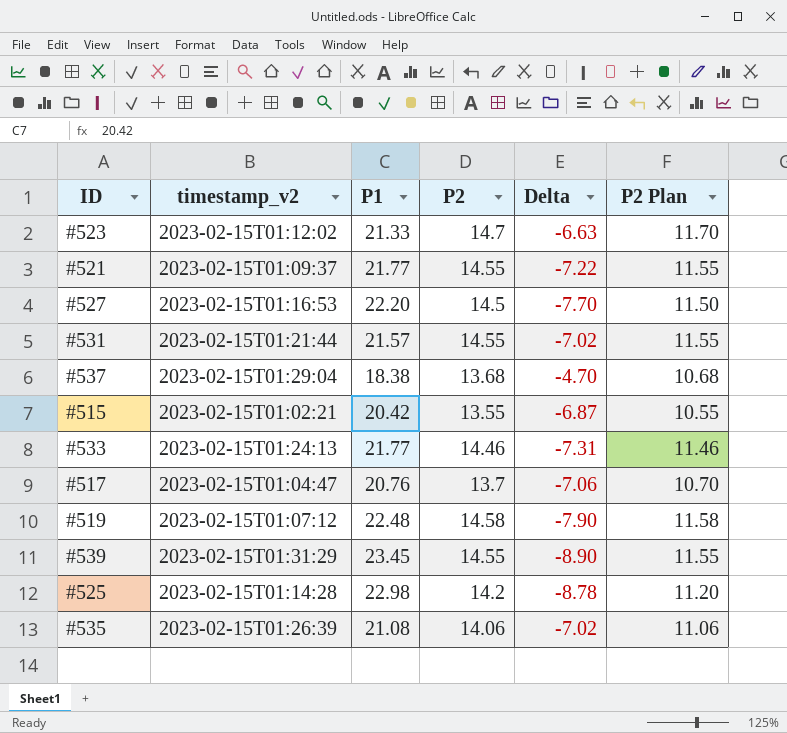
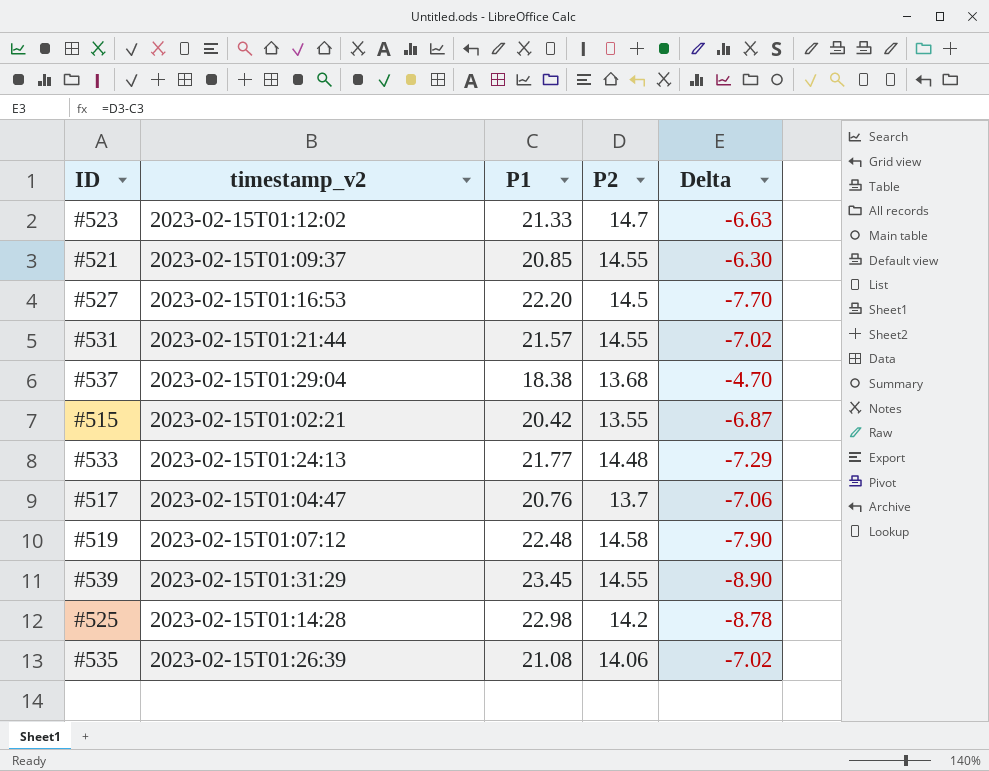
column P2 Plan | formula: [P2] - 3 -> none
#521 | P1: 21.77 -> 20.85
#521 | Delta: -7.22 -> -6.30
#533 | P2: 14.46 -> 14.48
#533 | Delta: -7.31 -> -7.29

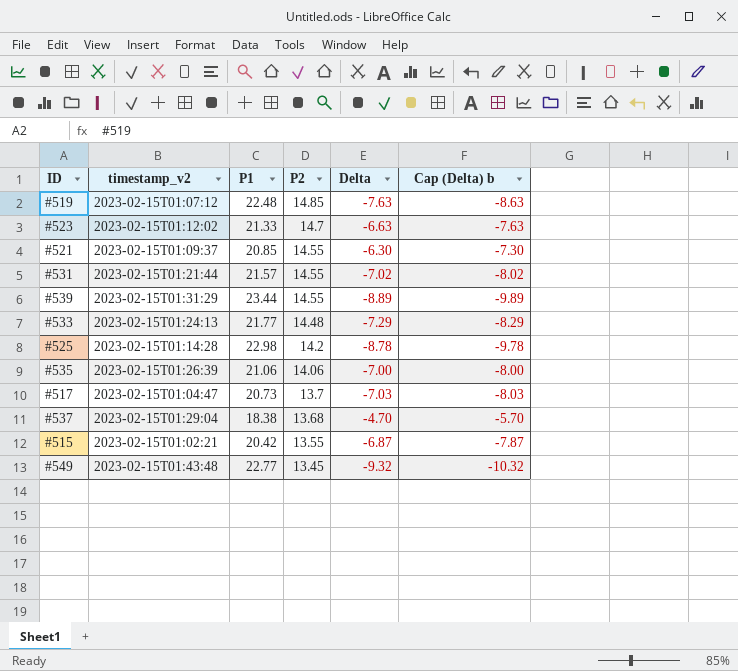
row order: none -> P2 descending
column Cap (Delta) b | formula: none -> [Delta] - 1
row #527: 2023-02-15T01:16:53 | 22.20 | 14.5 | -7.70 -> none
#519 | P2: 14.58 -> 14.85
#519 | Delta: -7.90 -> -7.63
#539 | P1: 23.45 -> 23.44
#539 | Delta: -8.90 -> -8.89
#535 | P1: 21.08 -> 21.06
#535 | Delta: -7.02 -> -7.00
#517 | P1: 20.76 -> 20.73
#517 | Delta: -7.06 -> -7.03
row #549: none -> 2023-02-15T01:43:48 | 22.77 | 13.45 | -9.32 | -10.32

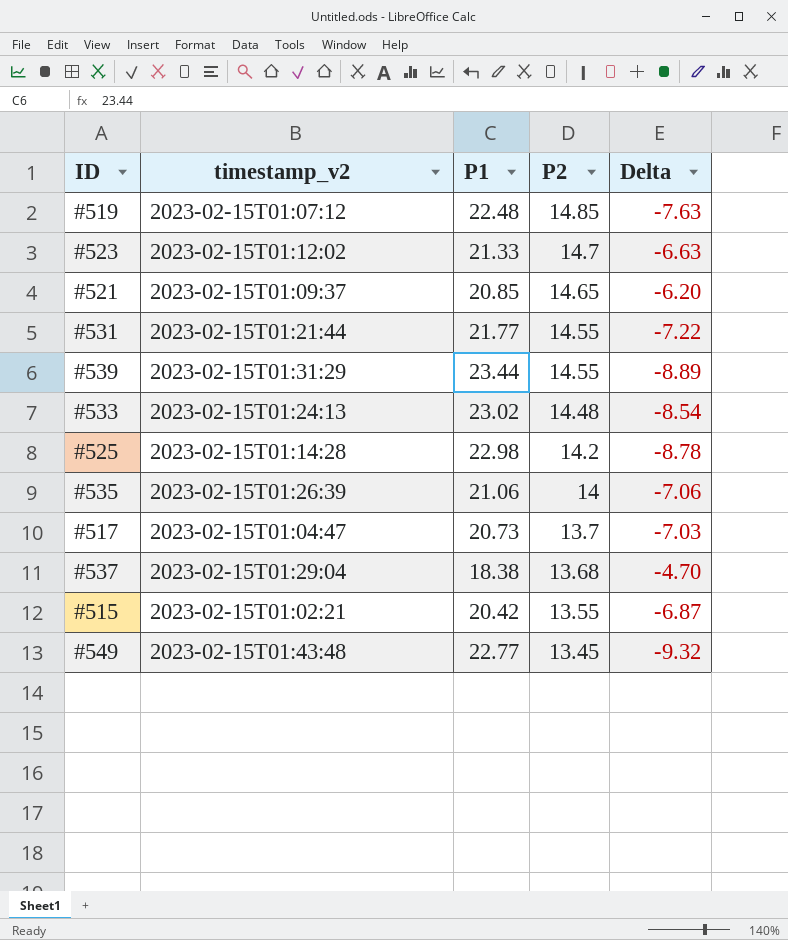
column Cap (Delta) b | formula: [Delta] - 1 -> none
#521 | P2: 14.55 -> 14.65
#521 | Delta: -6.30 -> -6.20
#531 | P1: 21.57 -> 21.77
#531 | Delta: -7.02 -> -7.22
#533 | P1: 21.77 -> 23.02
#533 | Delta: -7.29 -> -8.54
#535 | P2: 14.06 -> 14
#535 | Delta: -7.00 -> -7.06

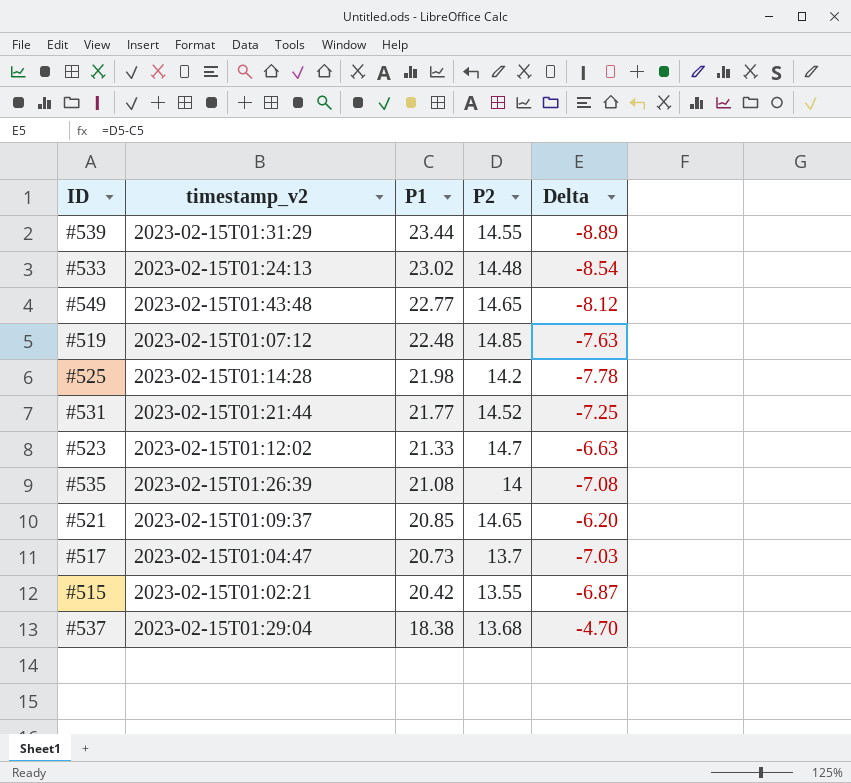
row order: P2 descending -> P1 descending
#549 | P2: 13.45 -> 14.65
#549 | Delta: -9.32 -> -8.12
#525 | P1: 22.98 -> 21.98
#525 | Delta: -8.78 -> -7.78
#531 | P2: 14.55 -> 14.52
#531 | Delta: -7.22 -> -7.25
#535 | P1: 21.06 -> 21.08
#535 | Delta: -7.06 -> -7.08

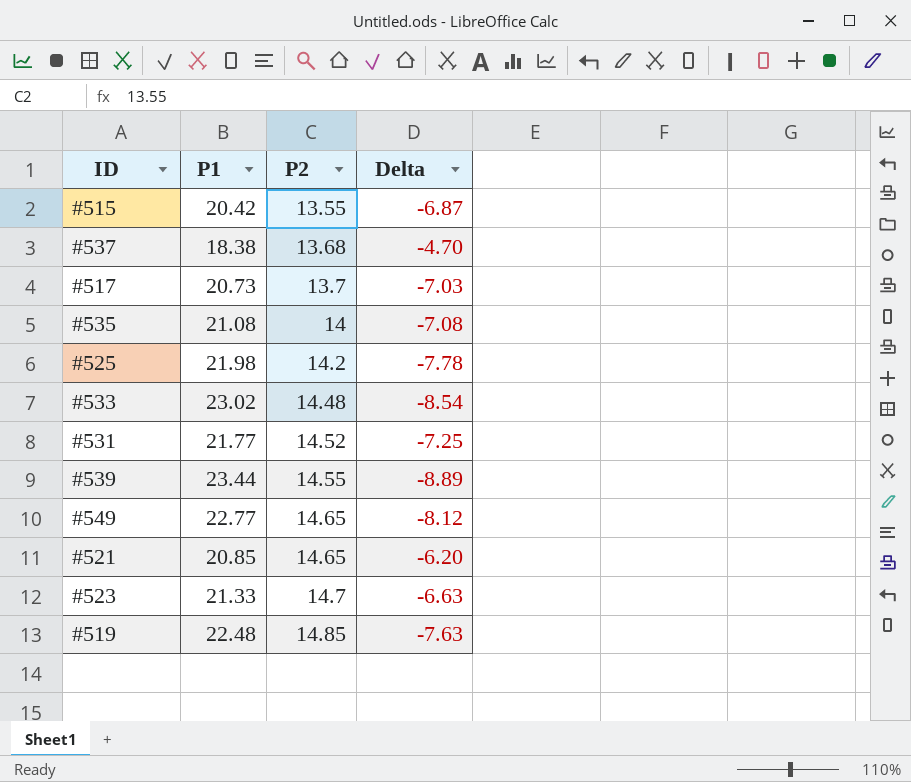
row order: P1 descending -> P2 ascending
column timestamp_v2 | position: 2 -> none

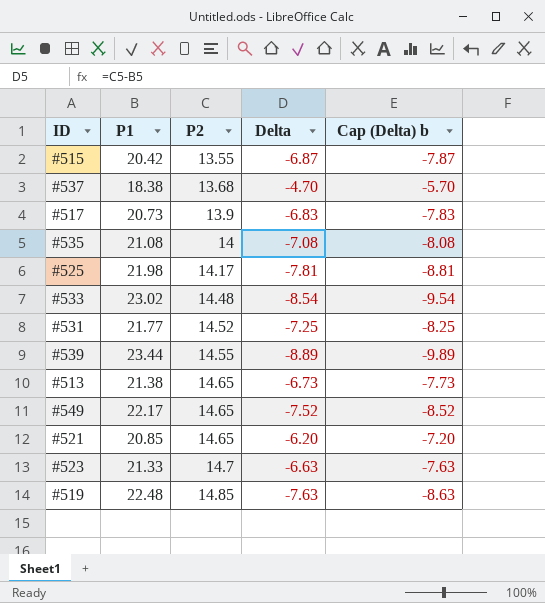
column Cap (Delta) b | formula: none -> [Delta] - 1
#517 | P2: 13.7 -> 13.9
#517 | Delta: -7.03 -> -6.83
#525 | P2: 14.2 -> 14.17
#525 | Delta: -7.78 -> -7.81
row #513: none -> 21.38 | 14.65 | -6.73 | -7.73
#549 | P1: 22.77 -> 22.17
#549 | Delta: -8.12 -> -7.52

